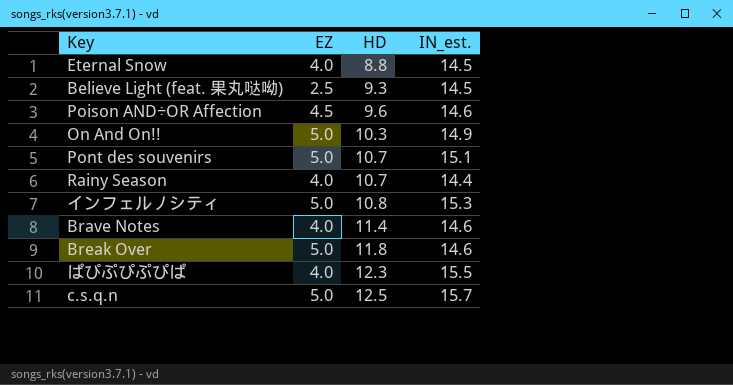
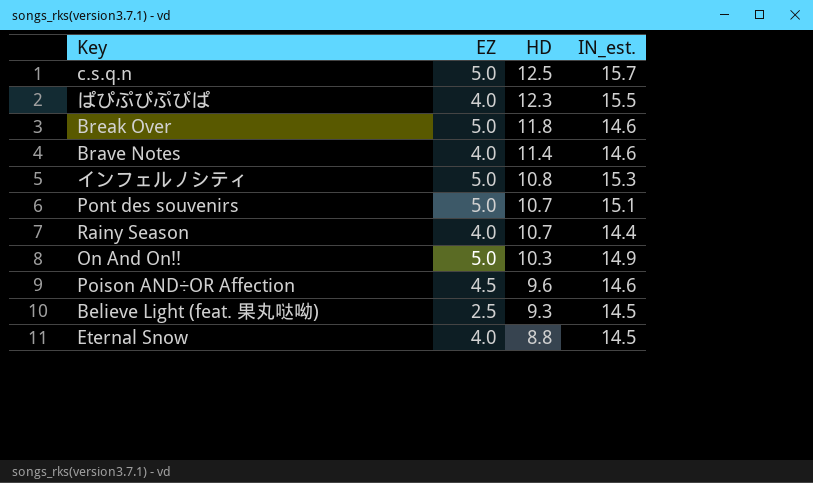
row order: HD ascending -> HD descending

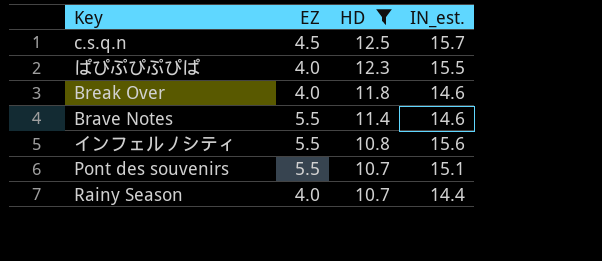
filter: none -> HD >= 10.7
c.s.q.n | EZ: 5.0 -> 4.5
Break Over | EZ: 5.0 -> 4.0
Brave Notes | EZ: 4.0 -> 5.5
インフェルノシティ | EZ: 5.0 -> 5.5
インフェルノシティ | IN_est.: 15.3 -> 15.6
Pont des souvenirs | EZ: 5.0 -> 5.5

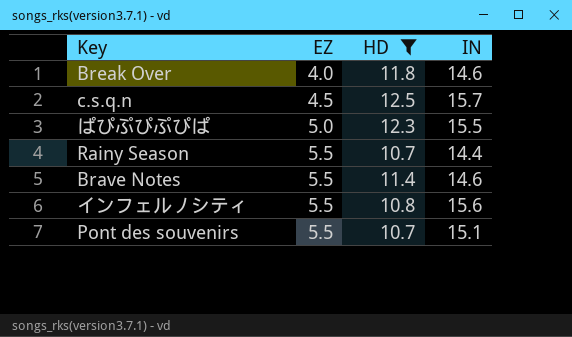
row order: HD descending -> EZ ascending
column name: IN_est. -> IN
ぱぴぷぴぷぴぱ | EZ: 4.0 -> 5.0
Rainy Season | EZ: 4.0 -> 5.5

